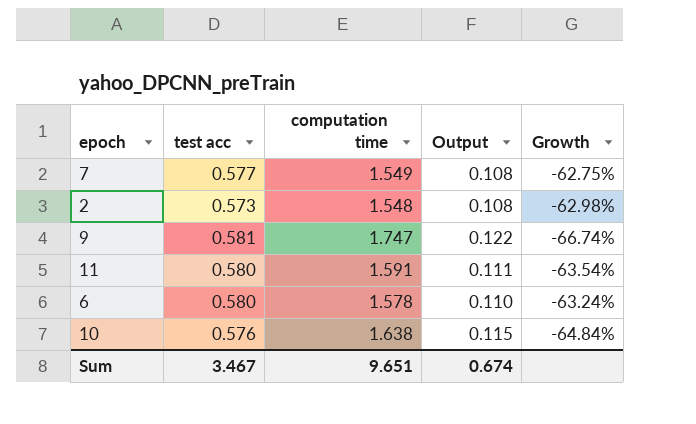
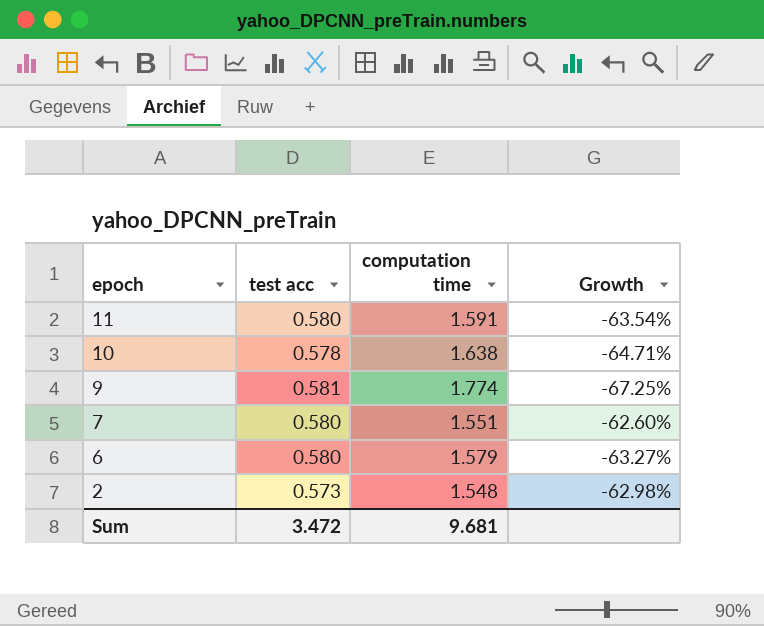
row order: none -> epoch descending
column Output | formula: [computation time] * 0.07 -> none
10 | test acc: 0.576 -> 0.578
10 | Growth: -64.84% -> -64.71%
9 | computation time: 1.747 -> 1.774
9 | Growth: -66.74% -> -67.25%
7 | test acc: 0.577 -> 0.580
7 | computation time: 1.549 -> 1.551
7 | Growth: -62.75% -> -62.60%
6 | computation time: 1.578 -> 1.579
6 | Growth: -63.24% -> -63.27%
Sum | test acc: 3.467 -> 3.472
Sum | computation time: 9.651 -> 9.681

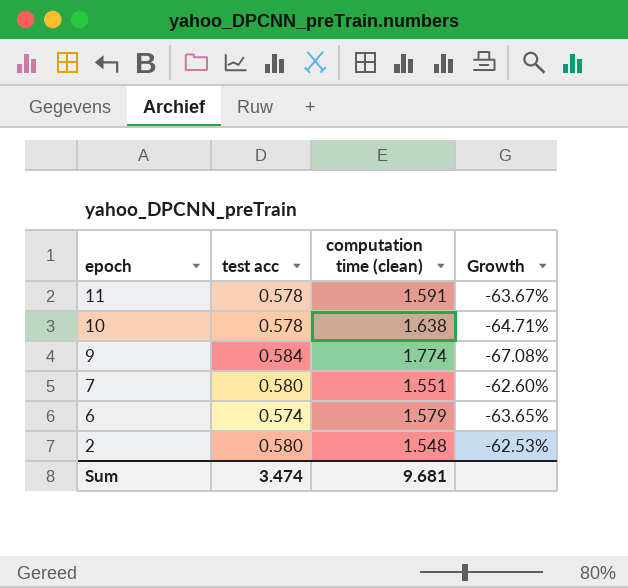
column name: computation time -> computation time (clean)
11 | test acc: 0.580 -> 0.578
11 | Growth: -63.54% -> -63.67%
9 | test acc: 0.581 -> 0.584
9 | Growth: -67.25% -> -67.08%
6 | test acc: 0.580 -> 0.574
6 | Growth: -63.27% -> -63.65%
2 | test acc: 0.573 -> 0.580
2 | Growth: -62.98% -> -62.53%
Sum | test acc: 3.472 -> 3.474

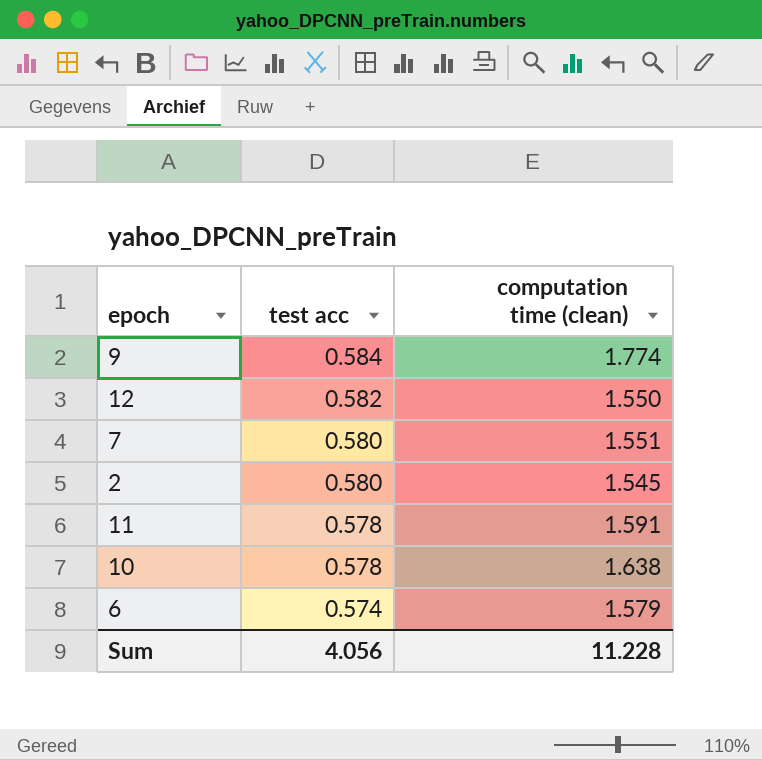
row order: epoch descending -> test acc descending
column Growth | formula: ([test acc] - [computation time (clean)]) / [computation time (clean)] -> none
row 12: none -> 0.582 | 1.550
2 | computation time (clean): 1.548 -> 1.545
Sum | test acc: 3.474 -> 4.056
Sum | computation time (clean): 9.681 -> 11.228

